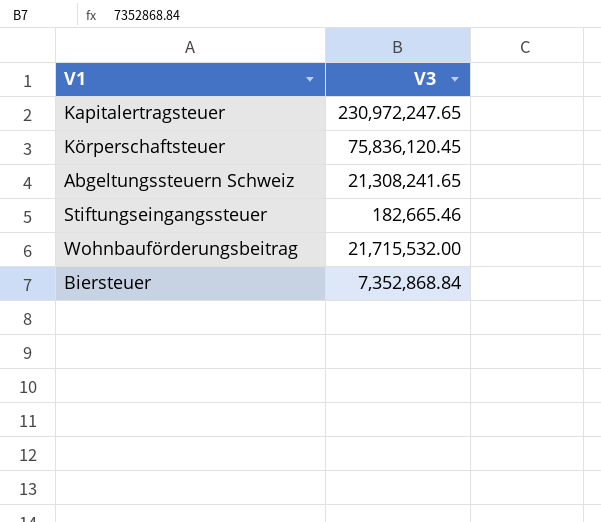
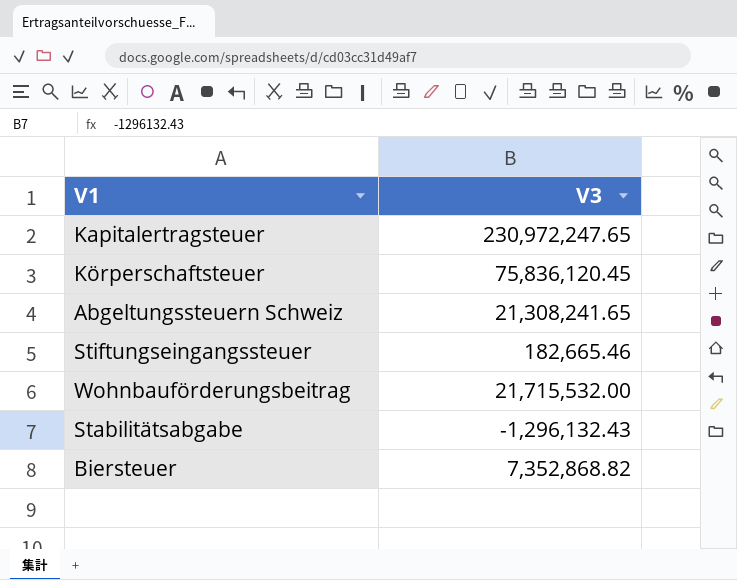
row Stabilitätsabgabe: none -> -1,296,132.43
Biersteuer | V3: 7,352,868.84 -> 7,352,868.82

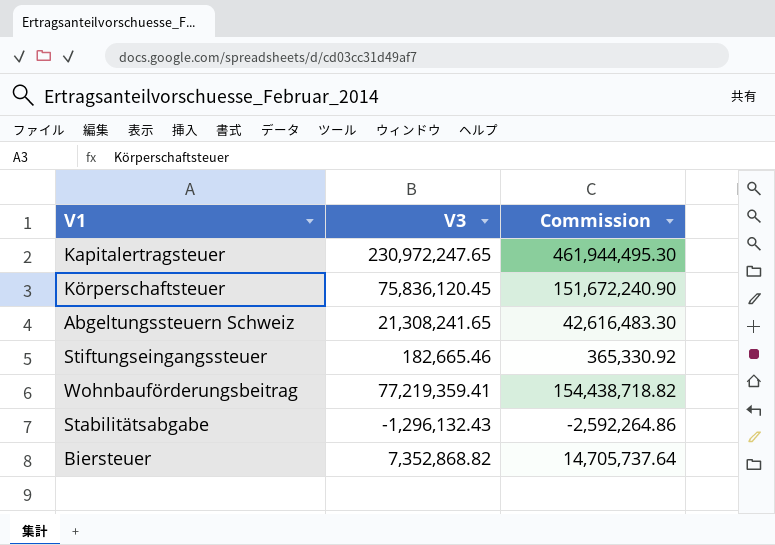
column Commission | formula: none -> [V3] * 2
Wohnbauförderungsbeitrag | V3: 21,715,532.00 -> 77,219,359.41

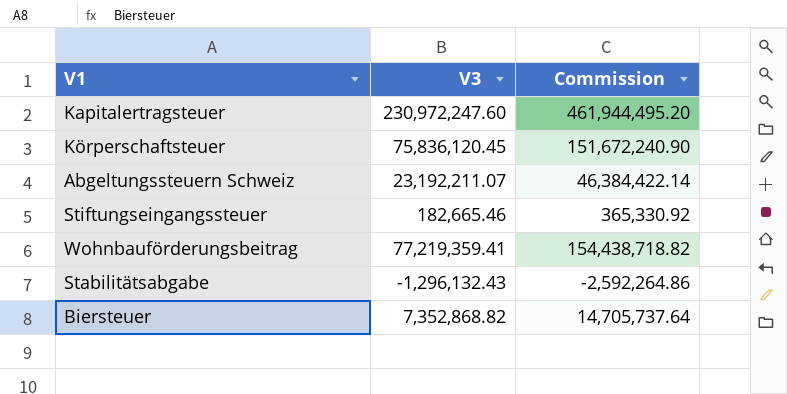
Kapitalertragsteuer | V3: 230,972,247.65 -> 230,972,247.60
Kapitalertragsteuer | Commission: 461,944,495.30 -> 461,944,495.20
Abgeltungssteuern Schweiz | V3: 21,308,241.65 -> 23,192,211.07
Abgeltungssteuern Schweiz | Commission: 42,616,483.30 -> 46,384,422.14

